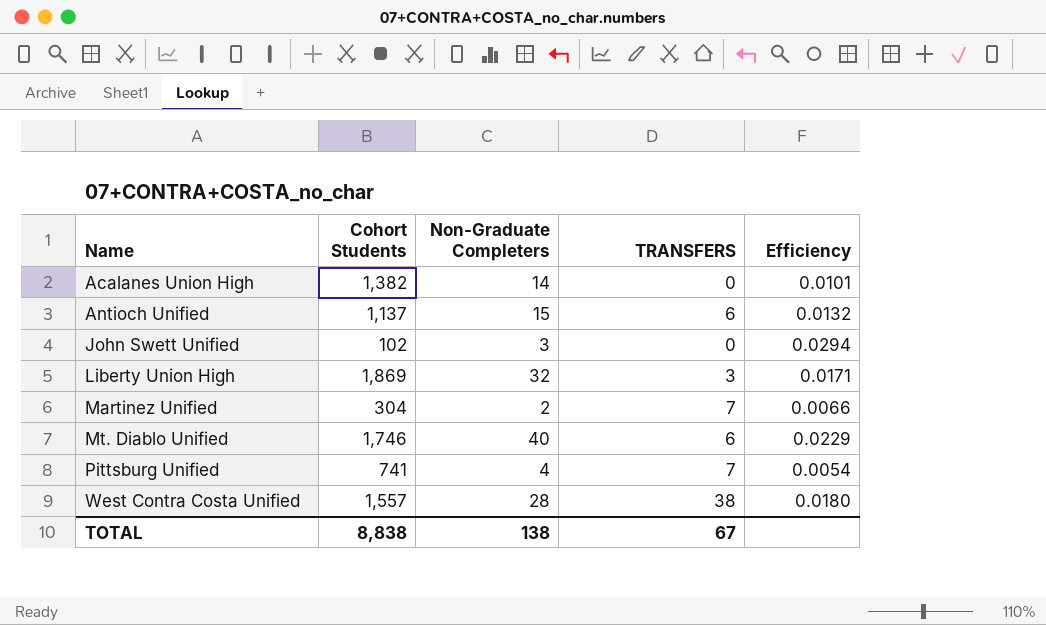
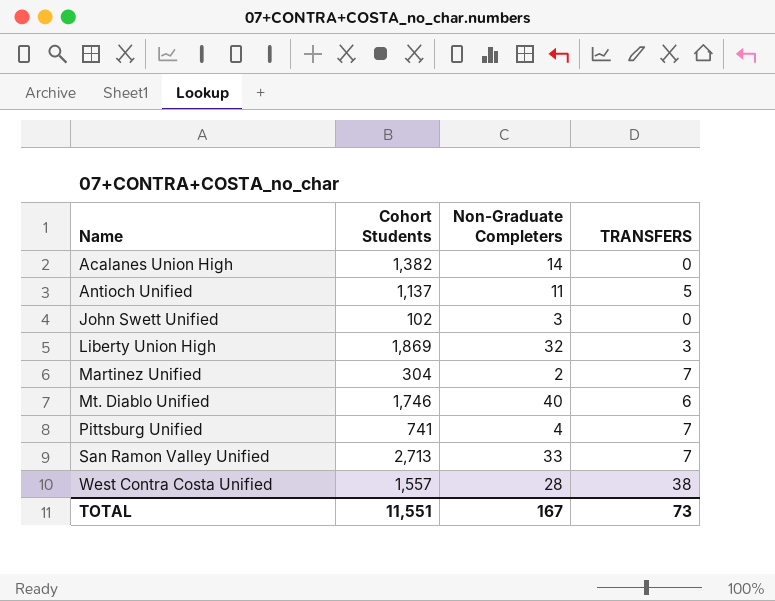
column Efficiency | formula: [Non-Graduate Completers] / [Cohort Students] -> none
Antioch Unified | Non-Graduate Completers: 15 -> 11
Antioch Unified | TRANSFERS: 6 -> 5
row San Ramon Valley Unified: none -> 2,713 | 33 | 7
TOTAL | Cohort Students: 8,838 -> 11,551
TOTAL | Non-Graduate Completers: 138 -> 167
TOTAL | TRANSFERS: 67 -> 73

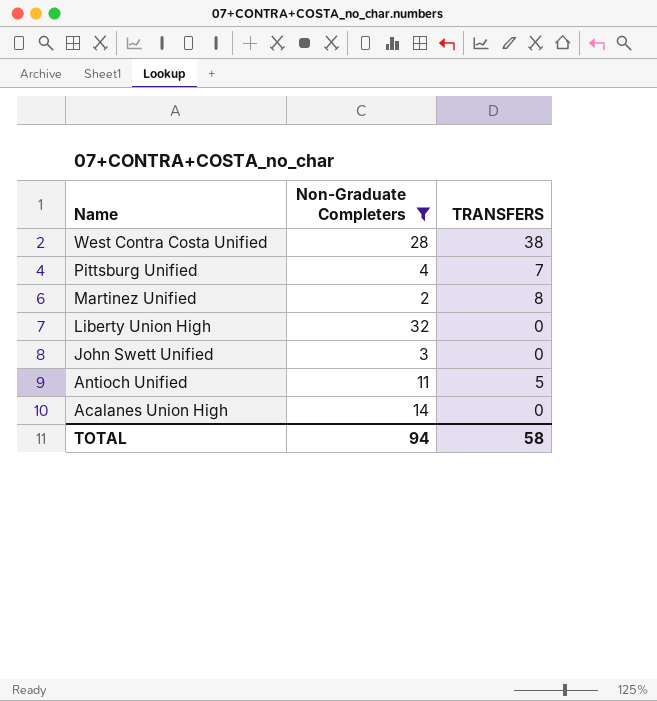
filter: none -> Non-Graduate Completers <= 32
row order: Name ascending -> Name descending
column Cohort Students | position: 2 -> none
Martinez Unified | TRANSFERS: 7 -> 8
Liberty Union High | TRANSFERS: 3 -> 0
TOTAL | Non-Graduate Completers: 167 -> 94
TOTAL | TRANSFERS: 73 -> 58

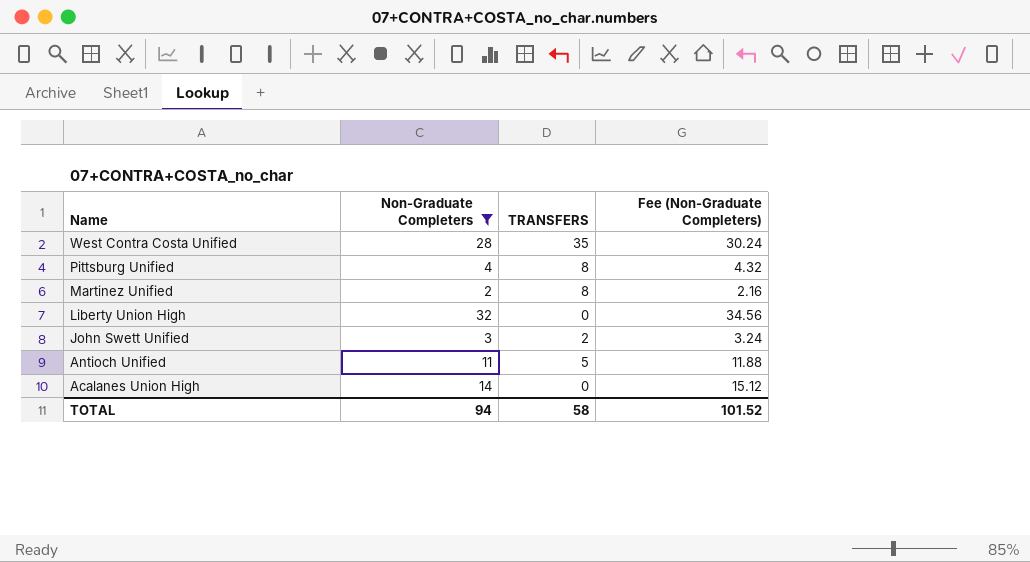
column Fee (Non-Graduate Completers) | formula: none -> [Non-Graduate Completers] * 1.08
West Contra Costa Unified | TRANSFERS: 38 -> 35
Pittsburg Unified | TRANSFERS: 7 -> 8
John Swett Unified | TRANSFERS: 0 -> 2

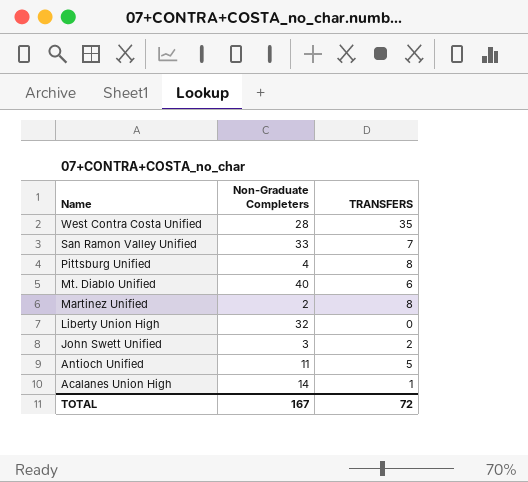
filter: Non-Graduate Completers <= 32 -> none
column Fee (Non-Graduate Completers) | formula: [Non-Graduate Completers] * 1.08 -> none
Acalanes Union High | TRANSFERS: 0 -> 1
TOTAL | Non-Graduate Completers: 94 -> 167
TOTAL | TRANSFERS: 58 -> 72

